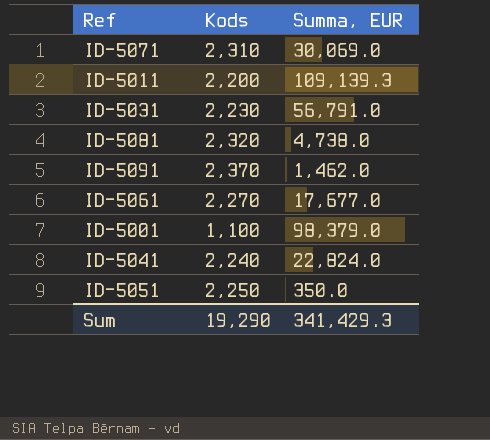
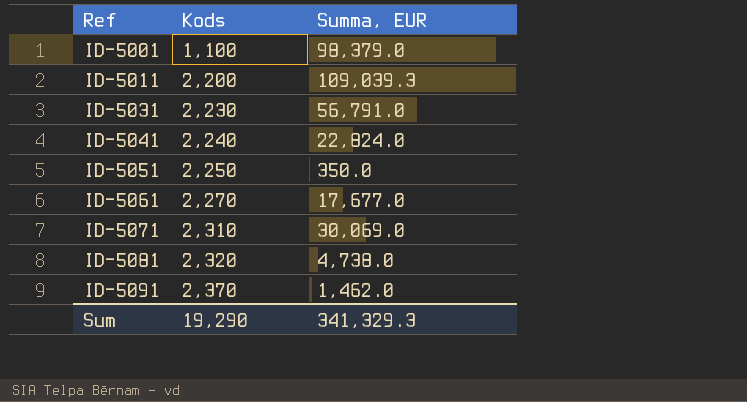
row order: none -> Ref ascending
ID-5011 | Summa, EUR: 109,139.3 -> 109,039.3
Sum | Summa, EUR: 341,429.3 -> 341,329.3

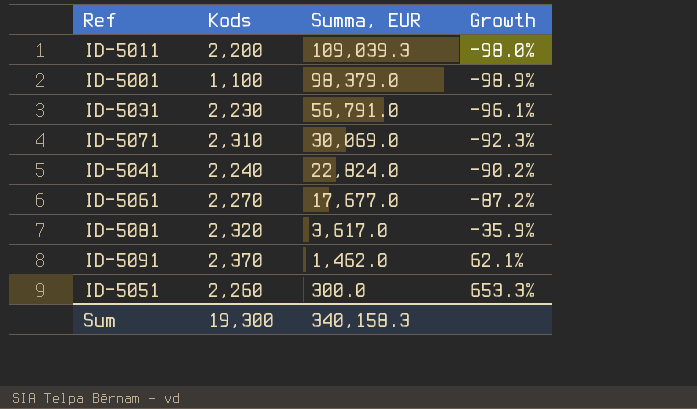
row order: Ref ascending -> Summa, EUR descending
column Growth | formula: none -> ([Kods] - [Summa, EUR]) / [Summa, EUR]
ID-5081 | Summa, EUR: 4,738.0 -> 3,617.0
ID-5051 | Kods: 2,250 -> 2,260
ID-5051 | Summa, EUR: 350.0 -> 300.0
Sum | Kods: 19,290 -> 19,300
Sum | Summa, EUR: 341,329.3 -> 340,158.3

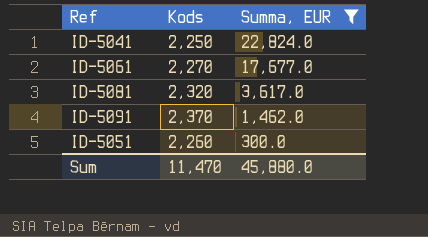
filter: none -> Summa, EUR <= 22,824.0
column Growth | formula: ([Kods] - [Summa, EUR]) / [Summa, EUR] -> none
ID-5041 | Kods: 2,240 -> 2,250
Sum | Kods: 19,300 -> 11,470
Sum | Summa, EUR: 340,158.3 -> 45,880.0

